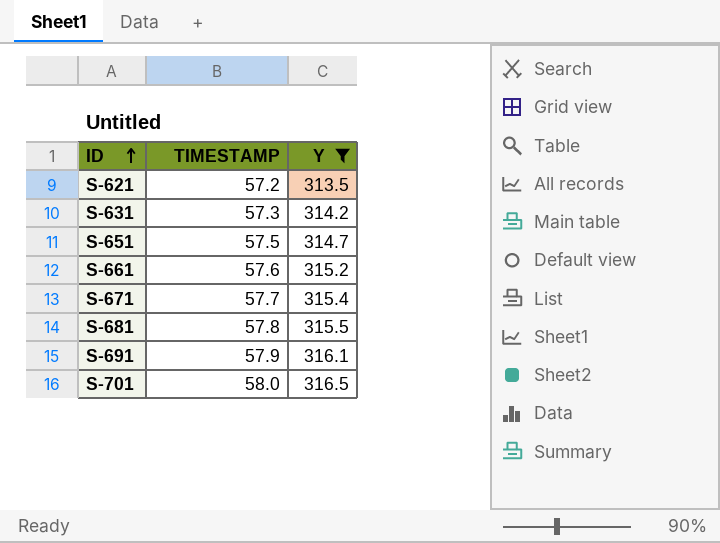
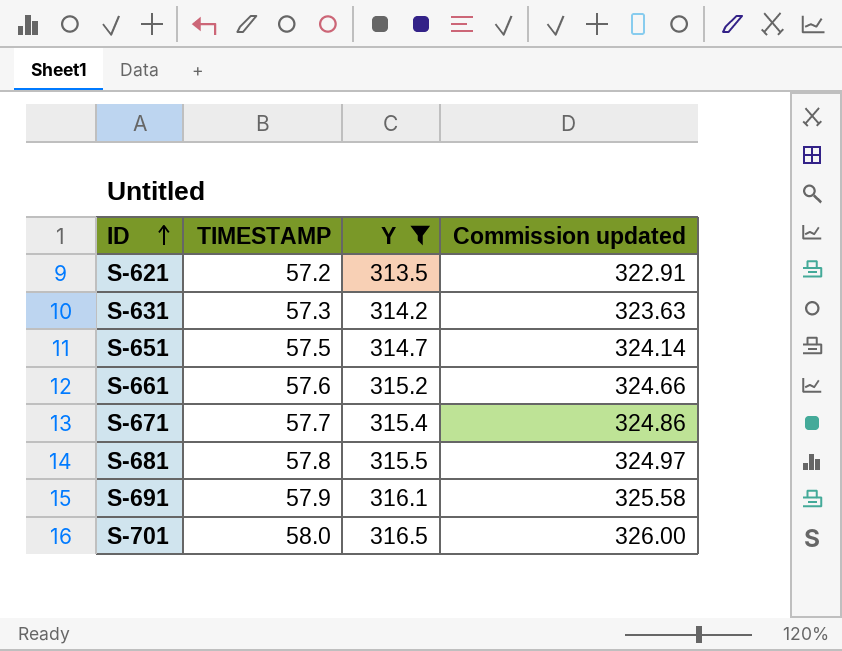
column Commission updated | formula: none -> [Y] * 1.03

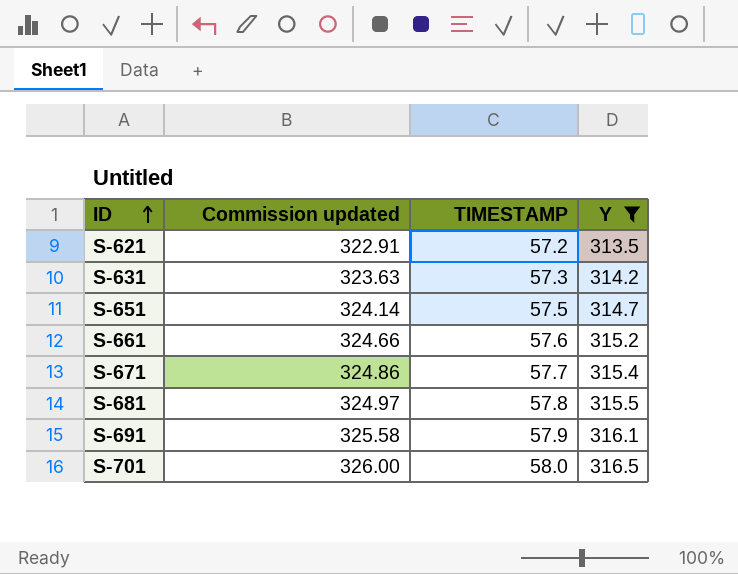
column Commission updated | position: 4 -> 2

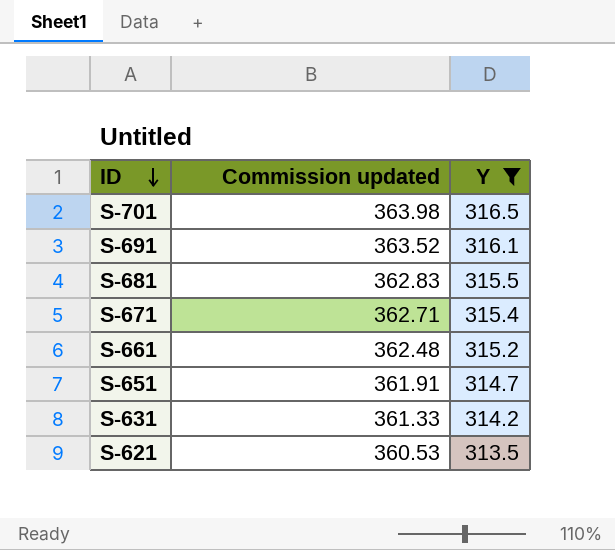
row order: ID ascending -> ID descending
column TIMESTAMP | position: 3 -> none
column Commission updated | formula: [Y] * 1.03 -> [Y] * 1.15

